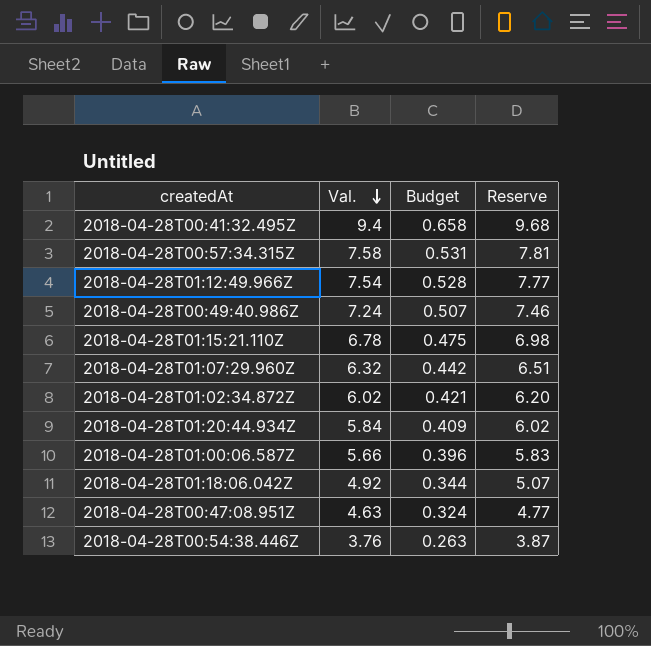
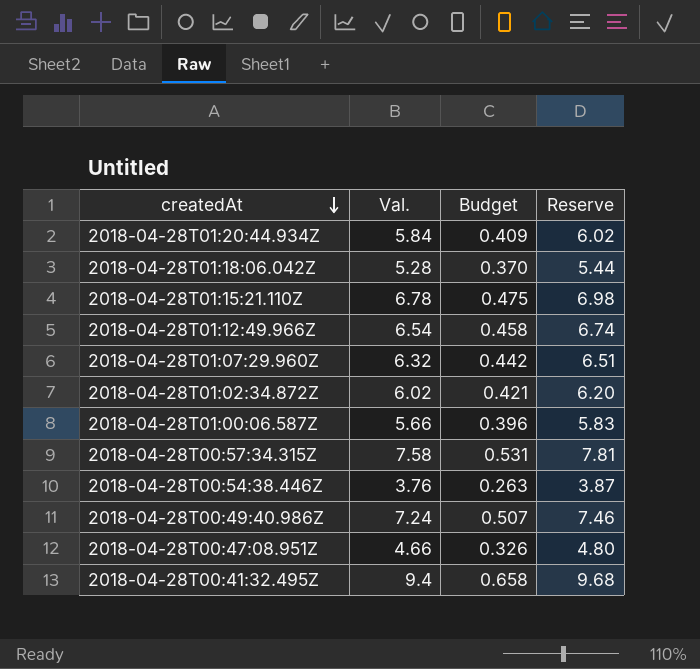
row order: Val. descending -> createdAt descending
2018-04-28T01:18:06.042Z | Val.: 4.92 -> 5.28
2018-04-28T01:18:06.042Z | Budget: 0.344 -> 0.370
2018-04-28T01:18:06.042Z | Reserve: 5.07 -> 5.44
2018-04-28T01:12:49.966Z | Val.: 7.54 -> 6.54
2018-04-28T01:12:49.966Z | Budget: 0.528 -> 0.458
2018-04-28T01:12:49.966Z | Reserve: 7.77 -> 6.74
2018-04-28T00:47:08.951Z | Val.: 4.63 -> 4.66
2018-04-28T00:47:08.951Z | Budget: 0.324 -> 0.326
2018-04-28T00:47:08.951Z | Reserve: 4.77 -> 4.80

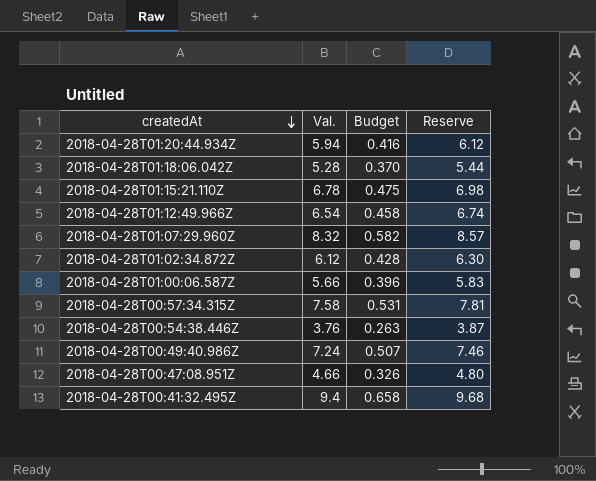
2018-04-28T01:20:44.934Z | Val.: 5.84 -> 5.94
2018-04-28T01:20:44.934Z | Budget: 0.409 -> 0.416
2018-04-28T01:20:44.934Z | Reserve: 6.02 -> 6.12
2018-04-28T01:07:29.960Z | Val.: 6.32 -> 8.32
2018-04-28T01:07:29.960Z | Budget: 0.442 -> 0.582
2018-04-28T01:07:29.960Z | Reserve: 6.51 -> 8.57
2018-04-28T01:02:34.872Z | Val.: 6.02 -> 6.12
2018-04-28T01:02:34.872Z | Budget: 0.421 -> 0.428
2018-04-28T01:02:34.872Z | Reserve: 6.20 -> 6.30

